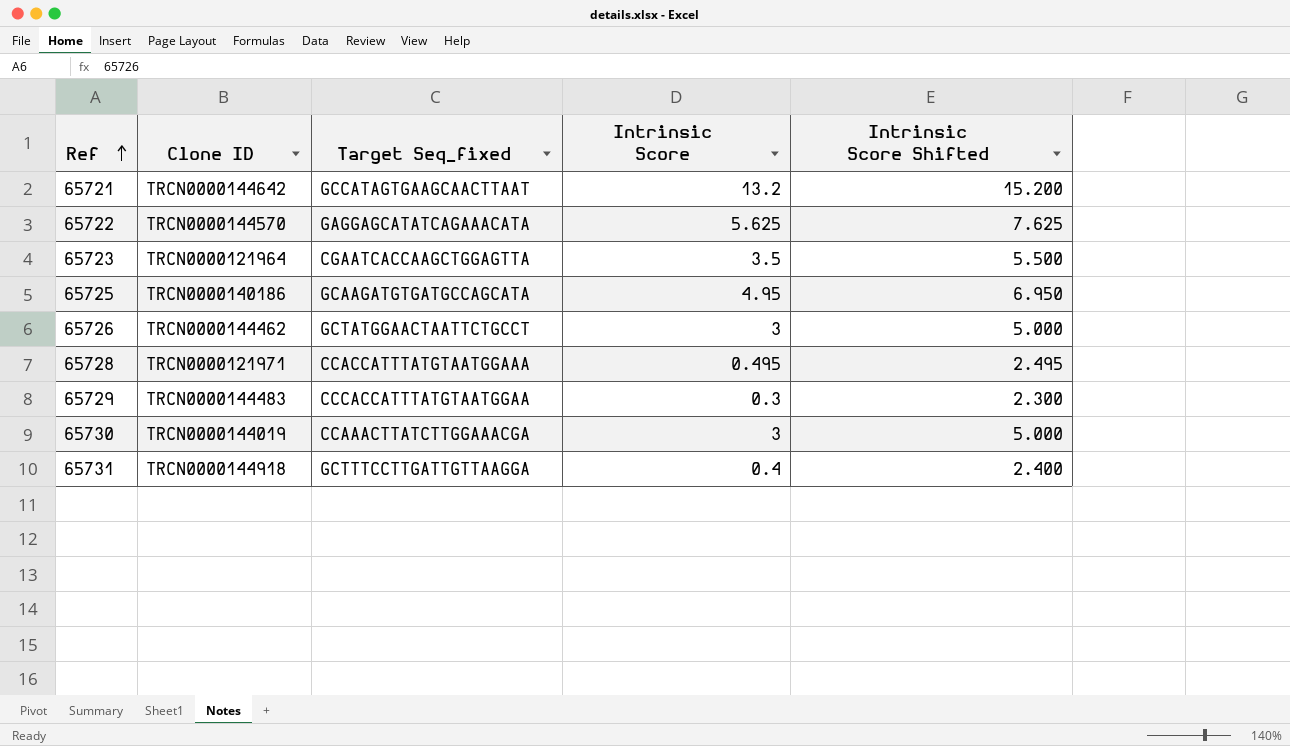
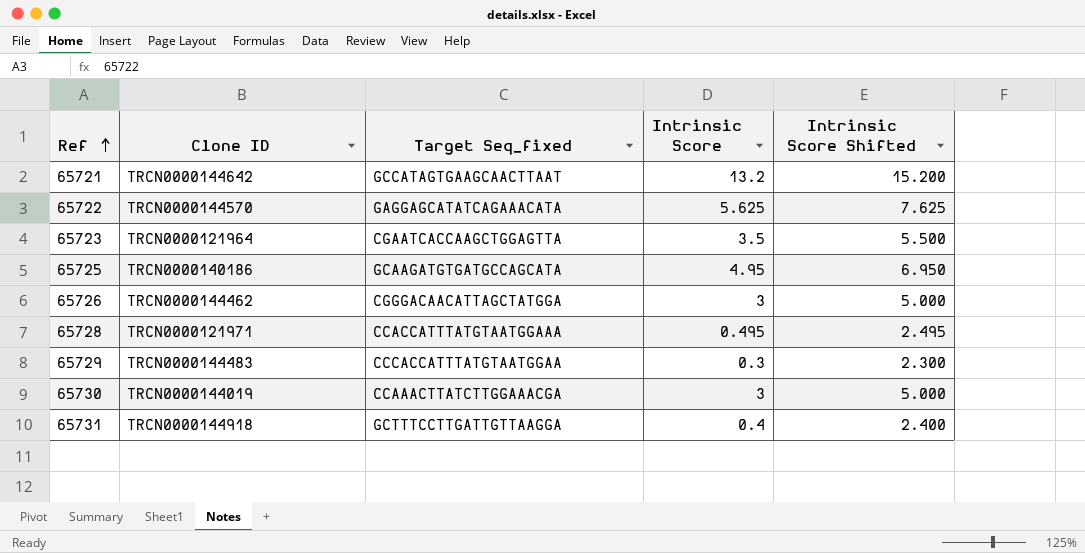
65726 | Target Seq_fixed: GCTATGGAACTAATTCTGCCT -> CGGGACAACATTAGCTATGGA

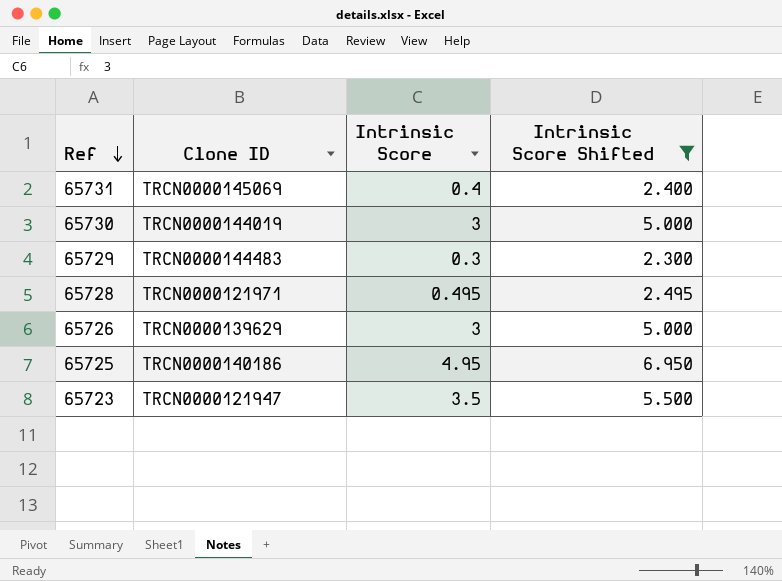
filter: none -> Intrinsic Score Shifted <= 6.950
row order: Ref ascending -> Ref descending
column Target Seq_fixed | position: 3 -> none
65731 | Clone ID: TRCN0000144918 -> TRCN0000145069
65726 | Clone ID: TRCN0000144462 -> TRCN0000139629
65723 | Clone ID: TRCN0000121964 -> TRCN0000121947

